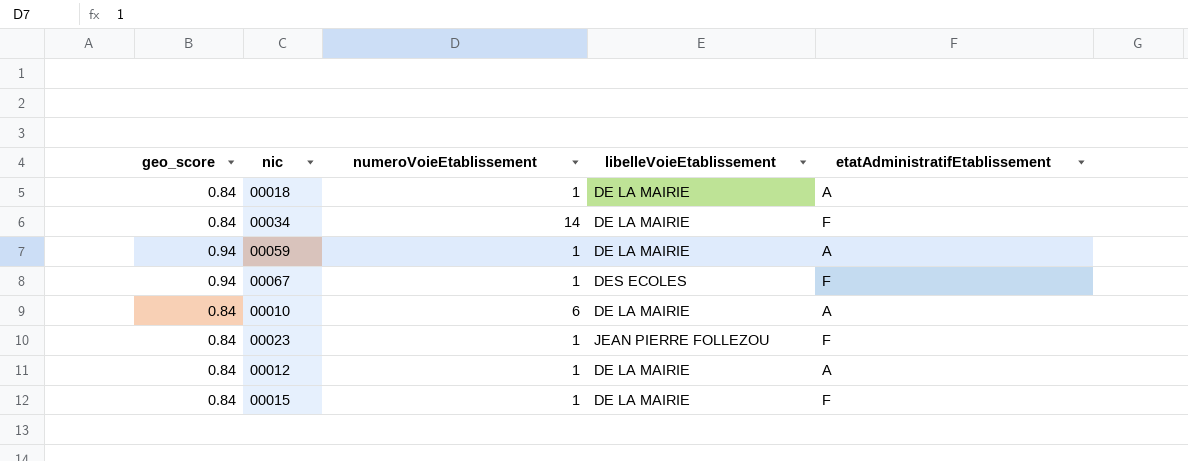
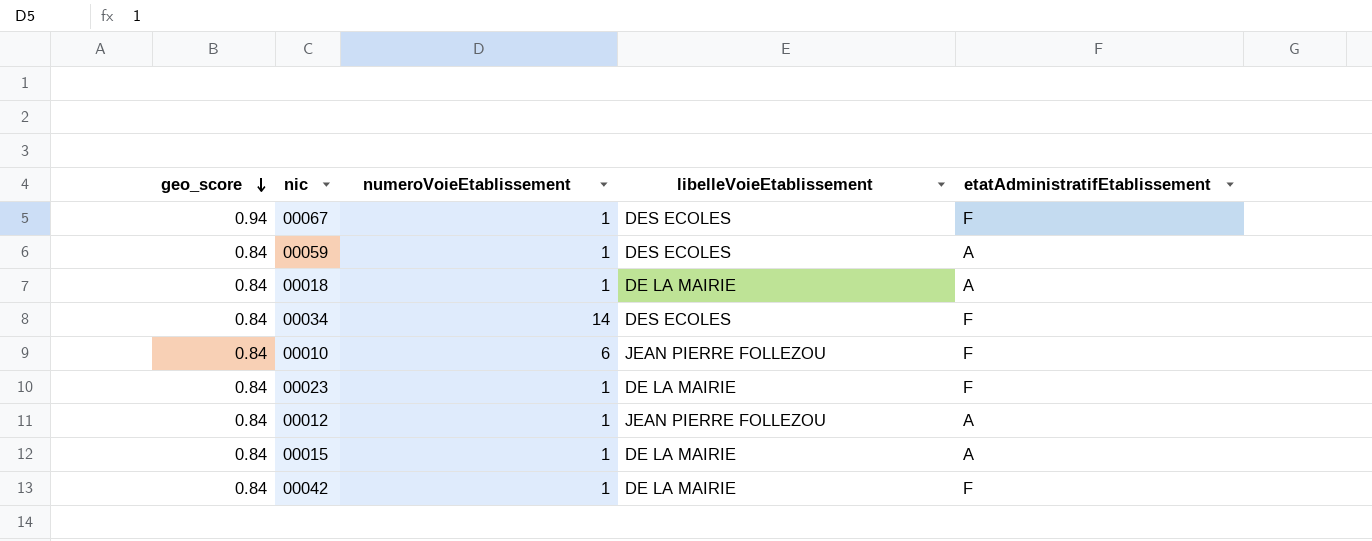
row order: none -> geo_score descending
00059 | geo_score: 0.94 -> 0.84
00059 | libelleVoieEtablissement: DE LA MAIRIE -> DES ECOLES
00034 | libelleVoieEtablissement: DE LA MAIRIE -> DES ECOLES
00010 | libelleVoieEtablissement: DE LA MAIRIE -> JEAN PIERRE FOLLEZOU
00010 | etatAdministratifEtablissement: A -> F
00023 | libelleVoieEtablissement: JEAN PIERRE FOLLEZOU -> DE LA MAIRIE
00012 | libelleVoieEtablissement: DE LA MAIRIE -> JEAN PIERRE FOLLEZOU
00015 | etatAdministratifEtablissement: F -> A
row 00042: none -> 0.84 | 1 | DE LA MAIRIE | F

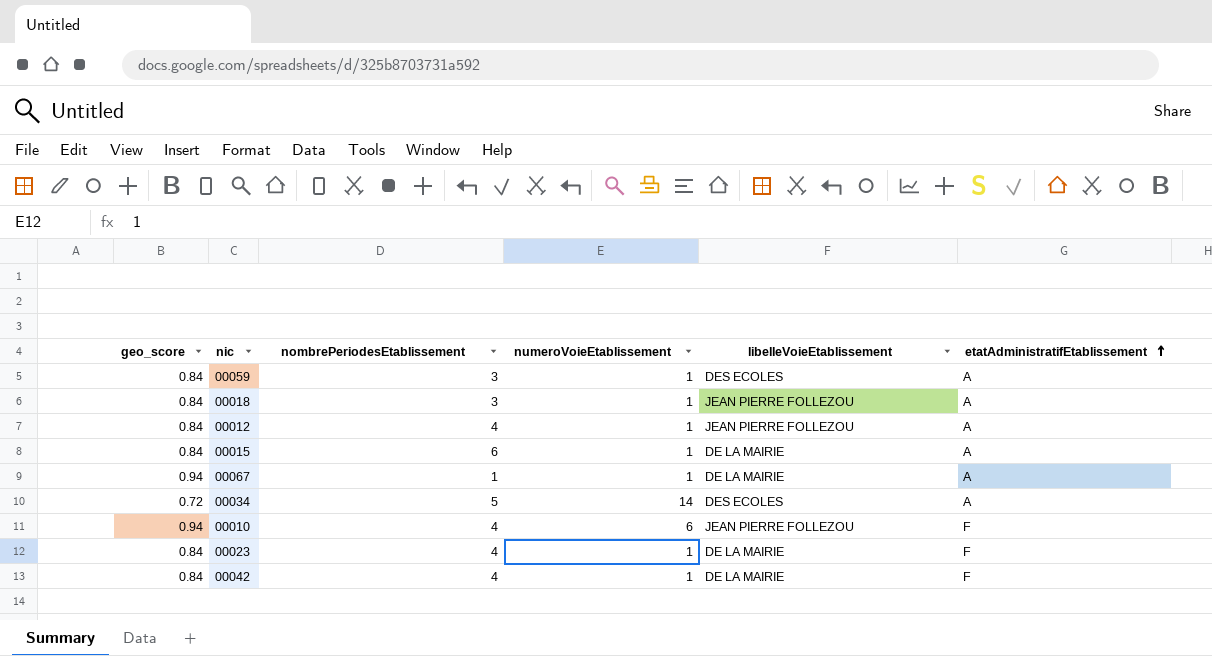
row order: geo_score descending -> etatAdministratifEtablissement ascending
column nombrePeriodesEtablissement | position: none -> 3
00018 | libelleVoieEtablissement: DE LA MAIRIE -> JEAN PIERRE FOLLEZOU
00067 | libelleVoieEtablissement: DES ECOLES -> DE LA MAIRIE
00067 | etatAdministratifEtablissement: F -> A
00034 | geo_score: 0.84 -> 0.72
00034 | etatAdministratifEtablissement: F -> A
00010 | geo_score: 0.84 -> 0.94

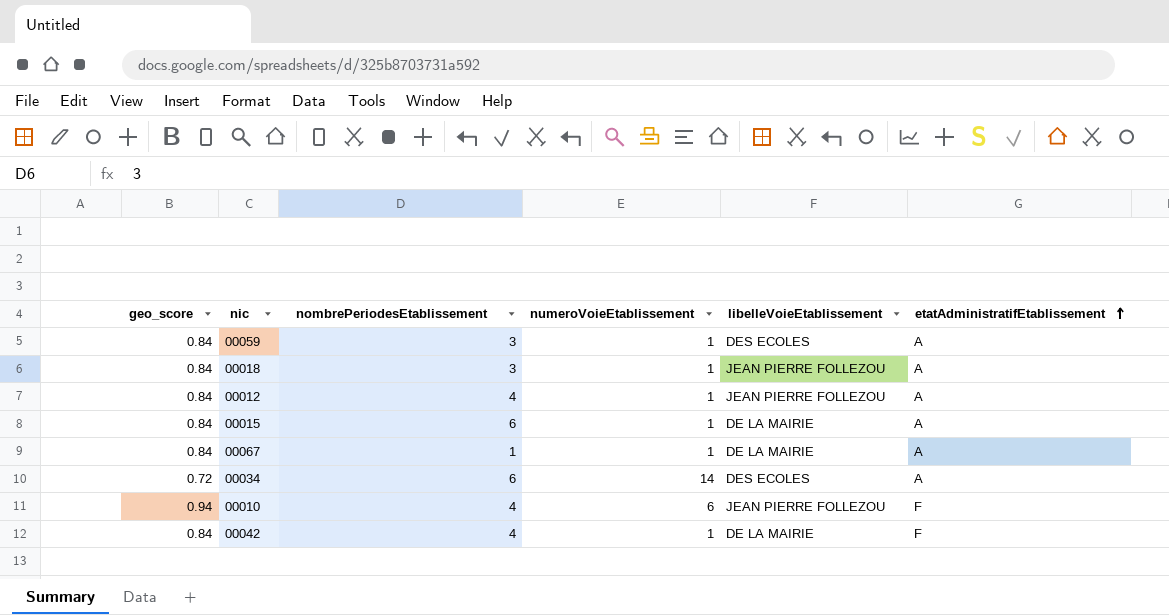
row 00023: 0.84 | 4 | 1 | DE LA MAIRIE | F -> none
00067 | geo_score: 0.94 -> 0.84
00034 | nombrePeriodesEtablissement: 5 -> 6

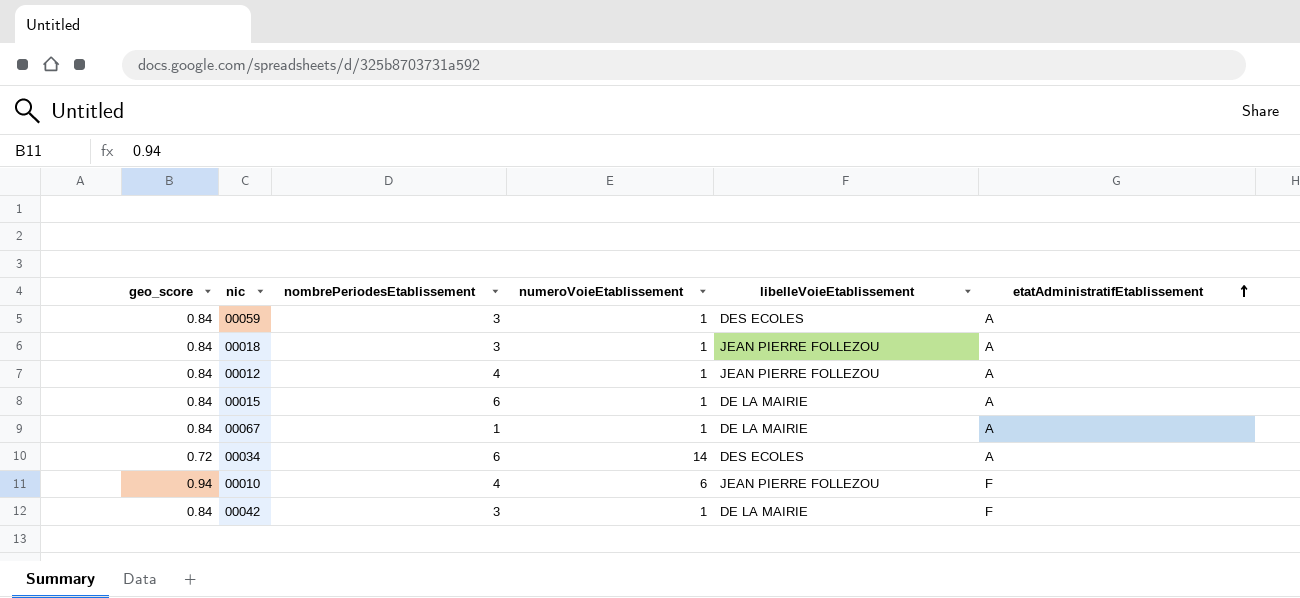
00042 | nombrePeriodesEtablissement: 4 -> 3

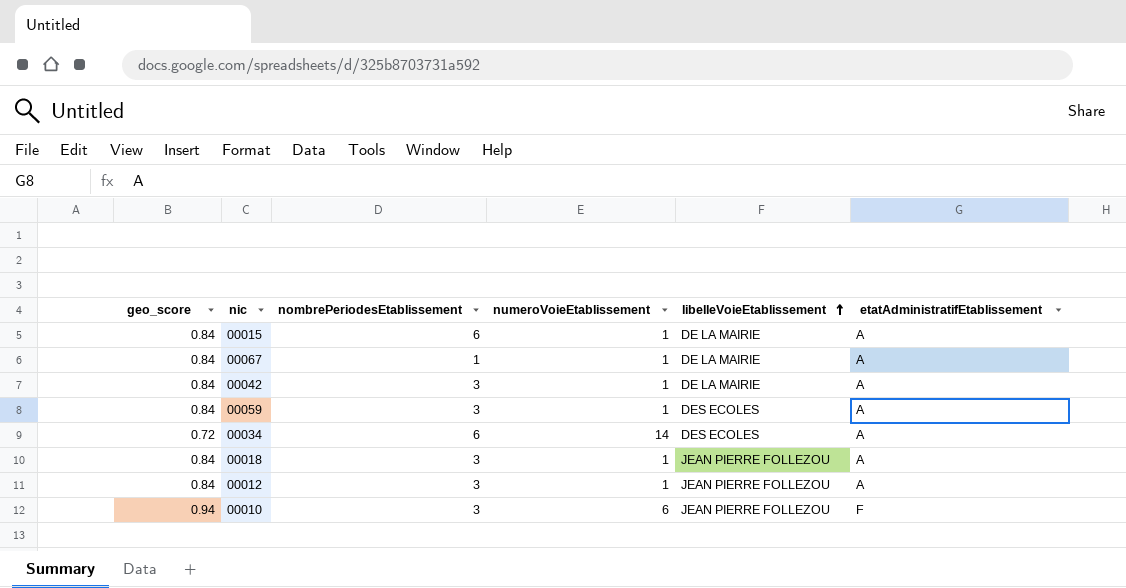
row order: etatAdministratifEtablissement ascending -> libelleVoieEtablissement ascending
00042 | etatAdministratifEtablissement: F -> A
00012 | nombrePeriodesEtablissement: 4 -> 3
00010 | nombrePeriodesEtablissement: 4 -> 3

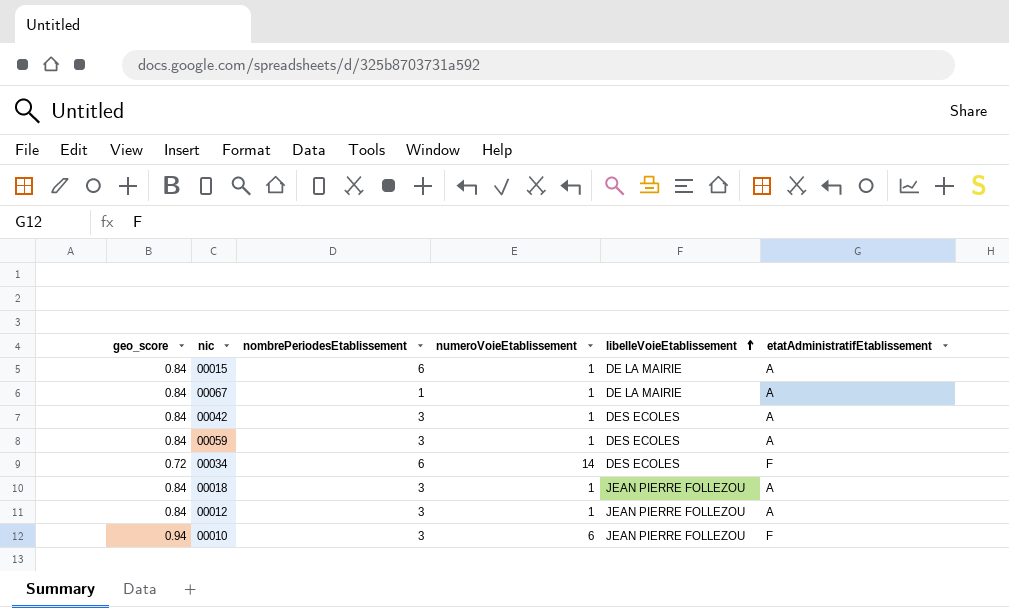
00042 | libelleVoieEtablissement: DE LA MAIRIE -> DES ECOLES
00034 | etatAdministratifEtablissement: A -> F

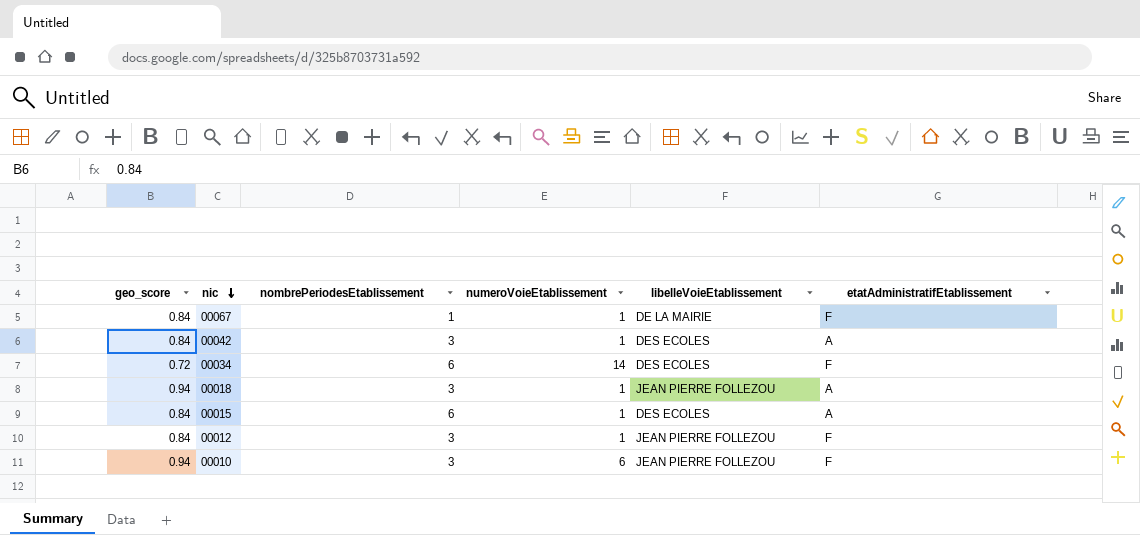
row order: libelleVoieEtablissement ascending -> nic descending
row 00059: 0.84 | 3 | 1 | DES ECOLES | A -> none
00067 | etatAdministratifEtablissement: A -> F
00018 | geo_score: 0.84 -> 0.94
00015 | libelleVoieEtablissement: DE LA MAIRIE -> DES ECOLES
00012 | etatAdministratifEtablissement: A -> F

